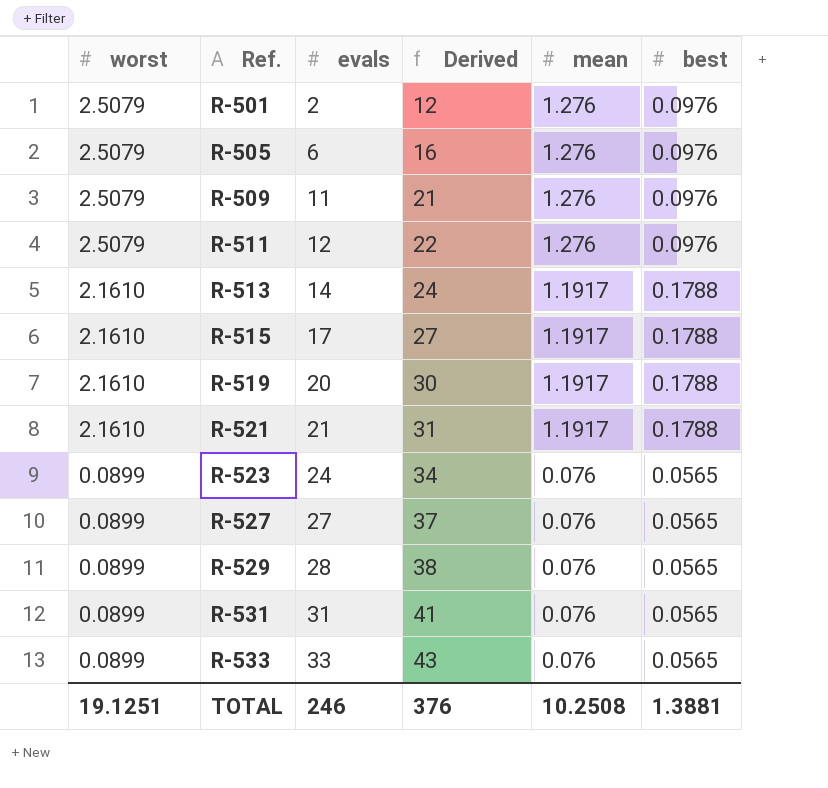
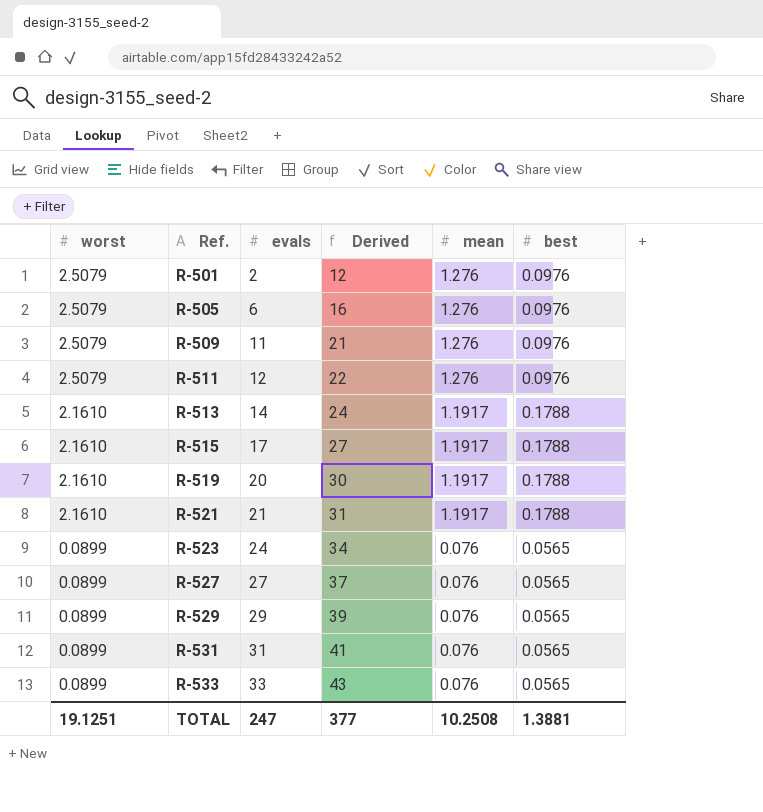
R-529 | evals: 28 -> 29
R-529 | Derived: 38 -> 39
TOTAL | evals: 246 -> 247
TOTAL | Derived: 376 -> 377

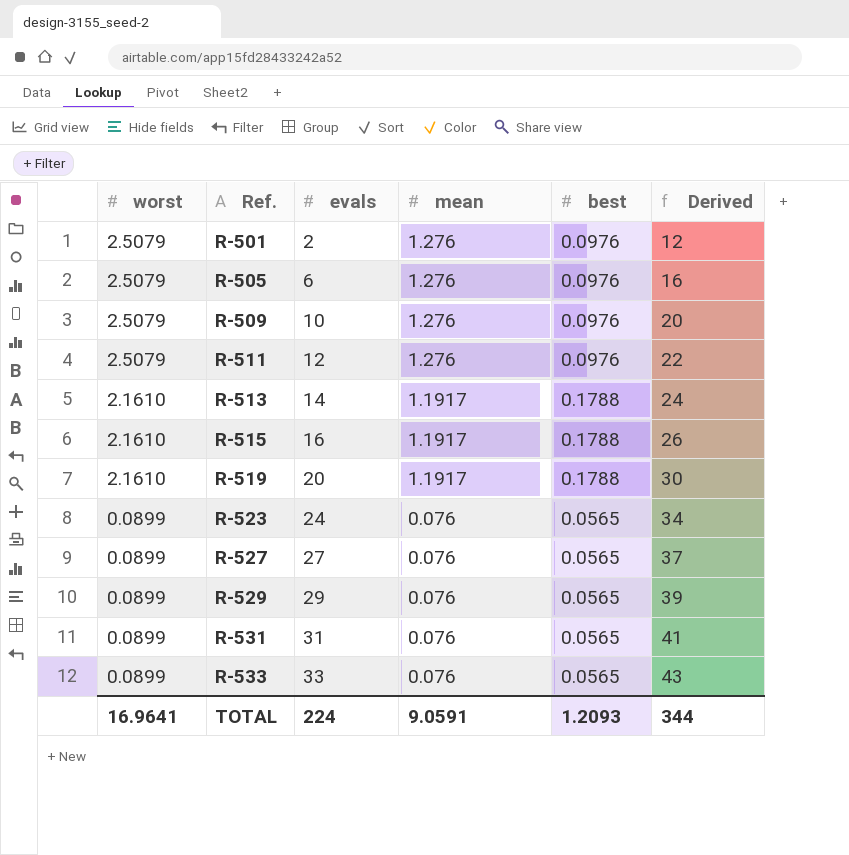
column Derived | position: 4 -> 6
row R-521: 2.1610 | 21 | 31 | 1.1917 | 0.1788 -> none
R-509 | evals: 11 -> 10
R-509 | Derived: 21 -> 20
R-515 | evals: 17 -> 16
R-515 | Derived: 27 -> 26
TOTAL | worst: 19.1251 -> 16.9641
TOTAL | evals: 247 -> 224
TOTAL | mean: 10.2508 -> 9.0591
TOTAL | best: 1.3881 -> 1.2093
TOTAL | Derived: 377 -> 344

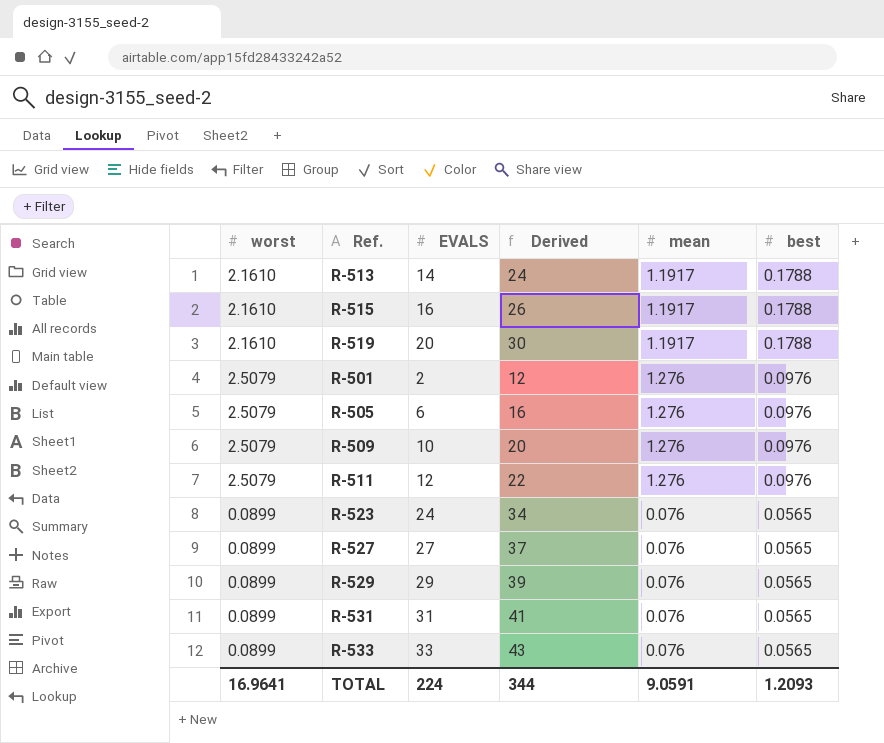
row order: worst descending -> best descending
column name: evals -> EVALS
column Derived | position: 6 -> 4

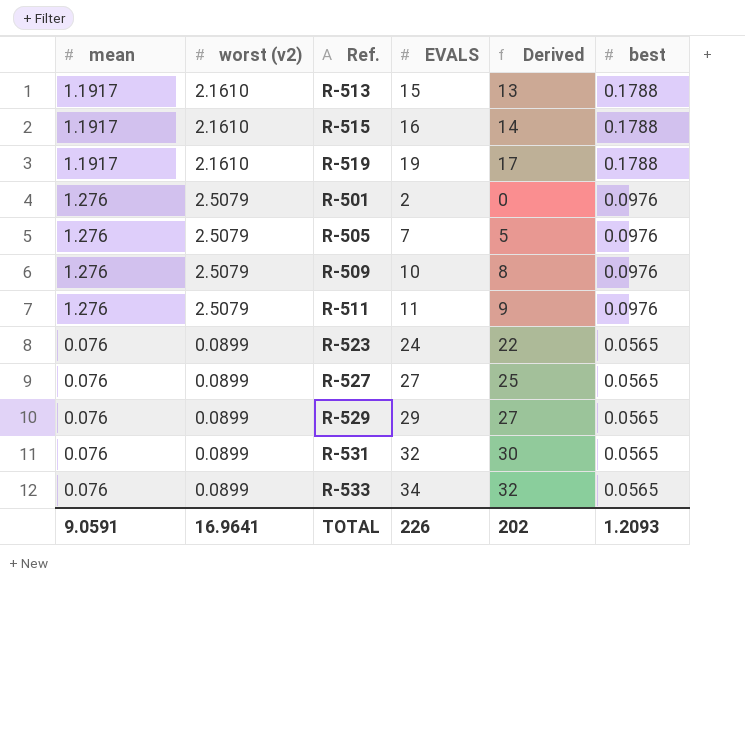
column mean | position: 5 -> 1
column name: worst -> worst (v2)
column Derived | formula: [EVALS] + 10 -> [EVALS] - 2
R-513 | EVALS: 14 -> 15
R-519 | EVALS: 20 -> 19
R-505 | EVALS: 6 -> 7
R-511 | EVALS: 12 -> 11
R-531 | EVALS: 31 -> 32
R-533 | EVALS: 33 -> 34
TOTAL | EVALS: 224 -> 226
TOTAL | Derived: 344 -> 202

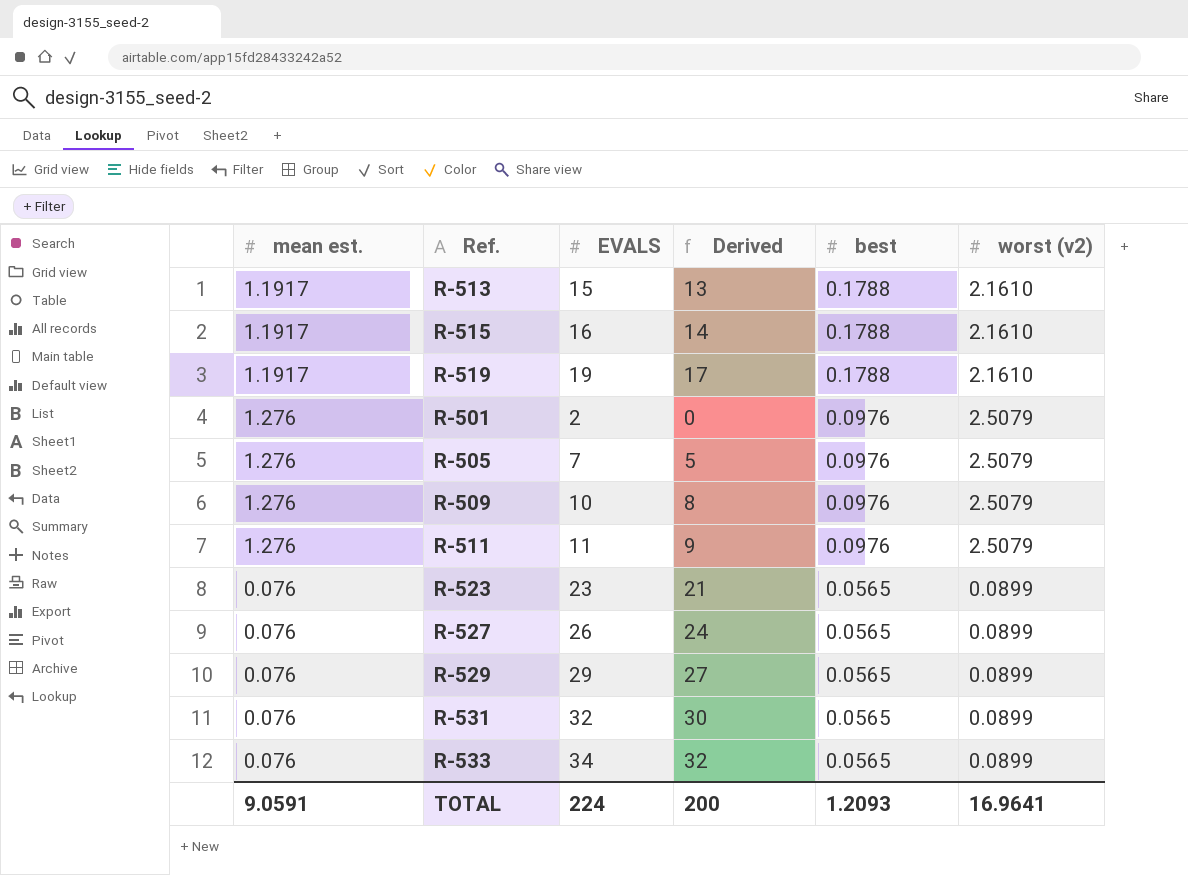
column name: mean -> mean est.
column worst (v2) | position: 2 -> 6
R-523 | EVALS: 24 -> 23
R-523 | Derived: 22 -> 21
R-527 | EVALS: 27 -> 26
R-527 | Derived: 25 -> 24
TOTAL | EVALS: 226 -> 224
TOTAL | Derived: 202 -> 200

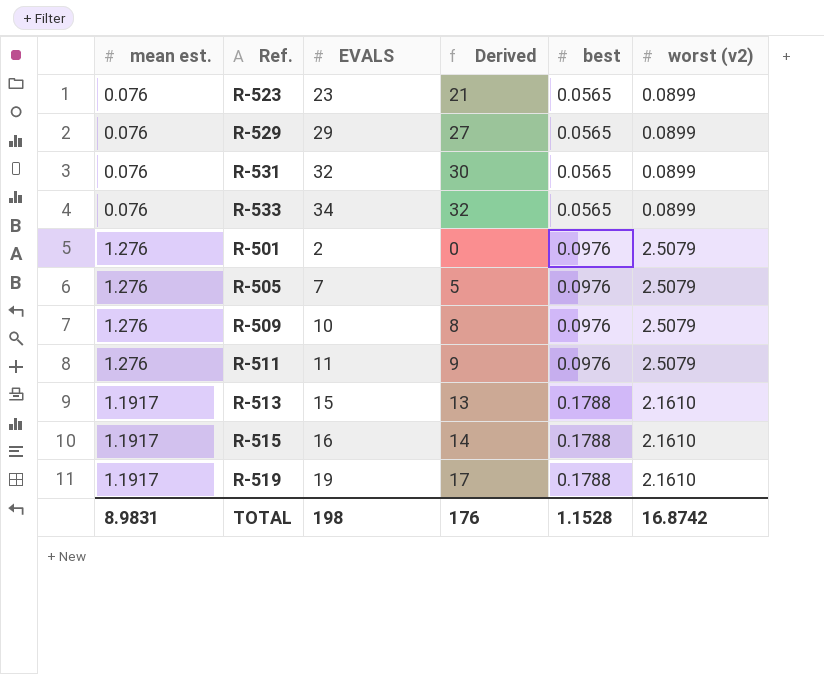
row order: best descending -> best ascending
row R-527: 0.076 | 26 | 24 | 0.0565 | 0.0899 -> none
TOTAL | mean est.: 9.0591 -> 8.9831
TOTAL | EVALS: 224 -> 198
TOTAL | Derived: 200 -> 176
TOTAL | best: 1.2093 -> 1.1528
TOTAL | worst (v2): 16.9641 -> 16.8742

